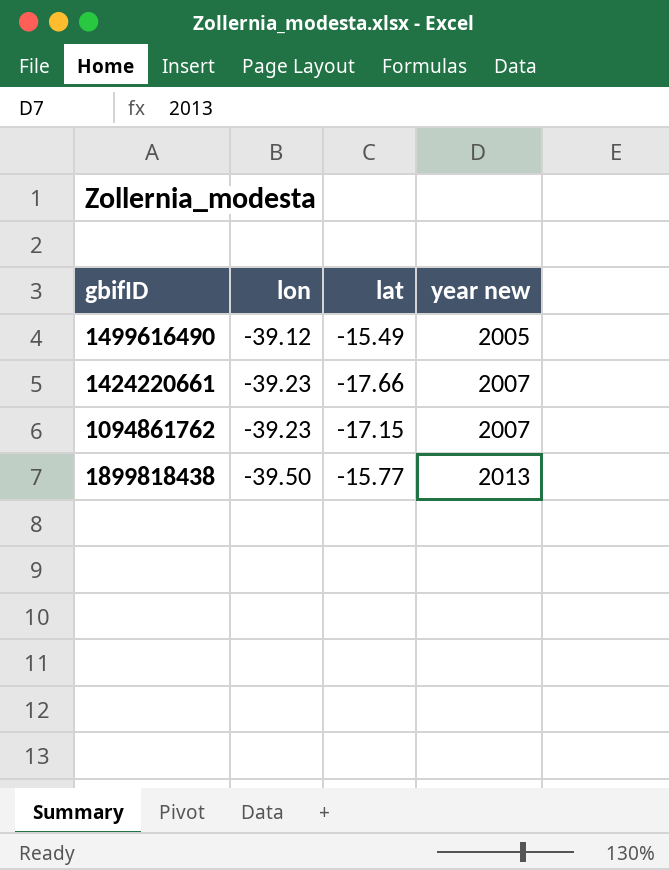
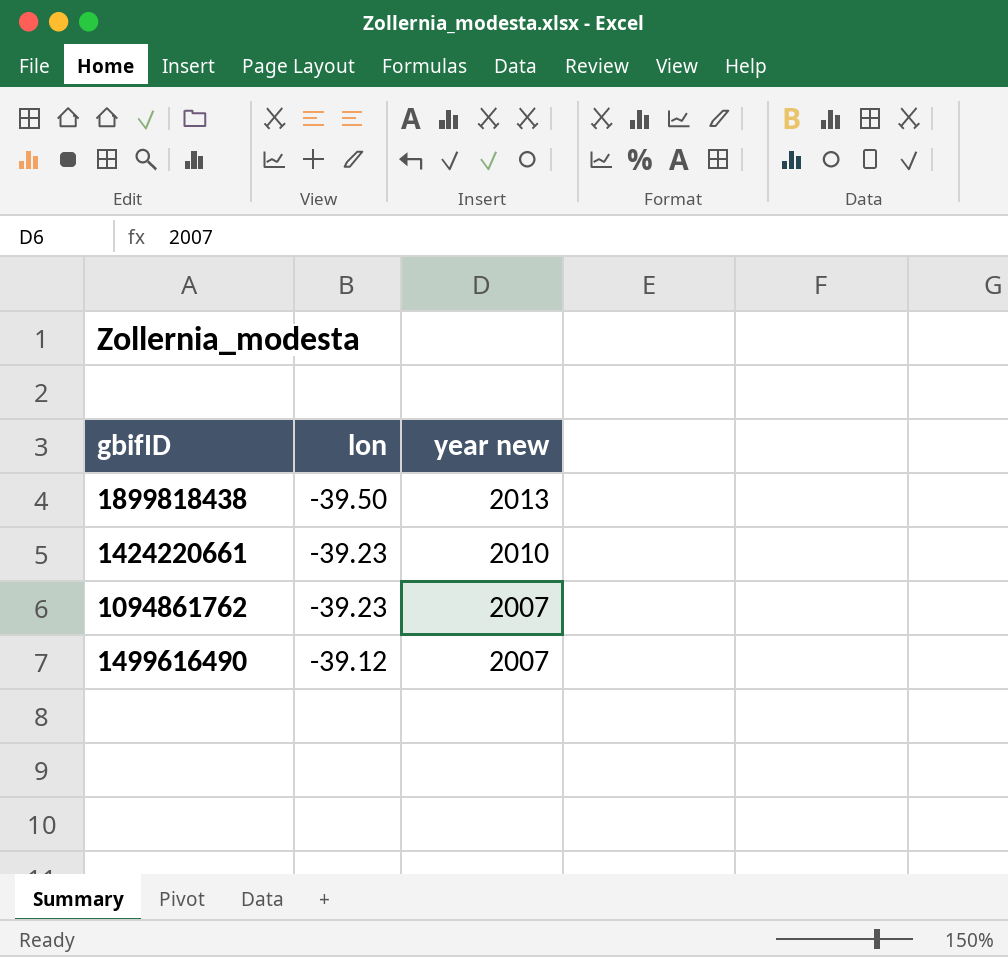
row order: lon descending -> lon ascending
column lat | position: 3 -> none
1424220661 | year new: 2007 -> 2010
1499616490 | year new: 2005 -> 2007

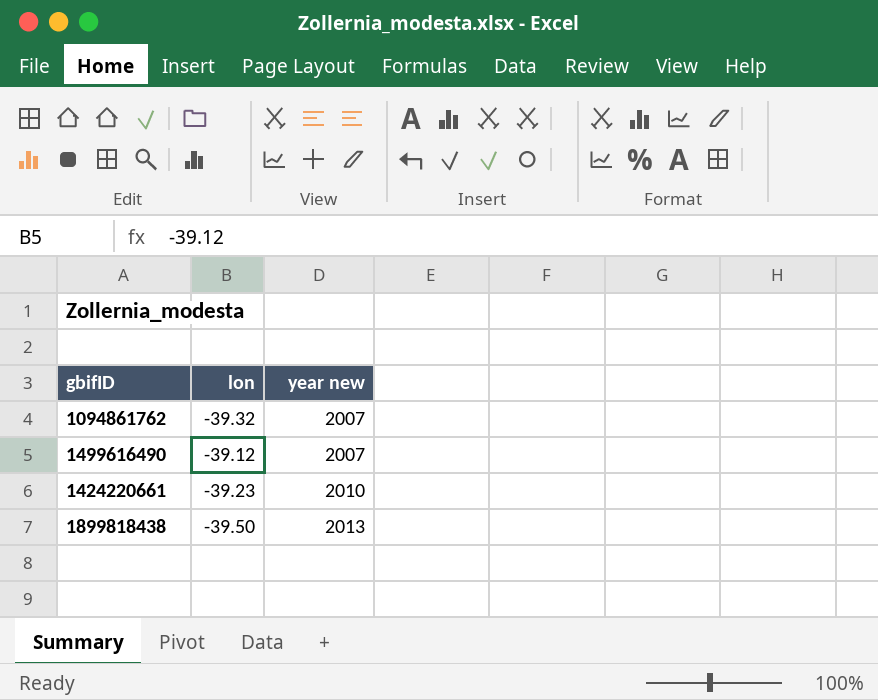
row order: lon ascending -> year new ascending
1094861762 | lon: -39.23 -> -39.32

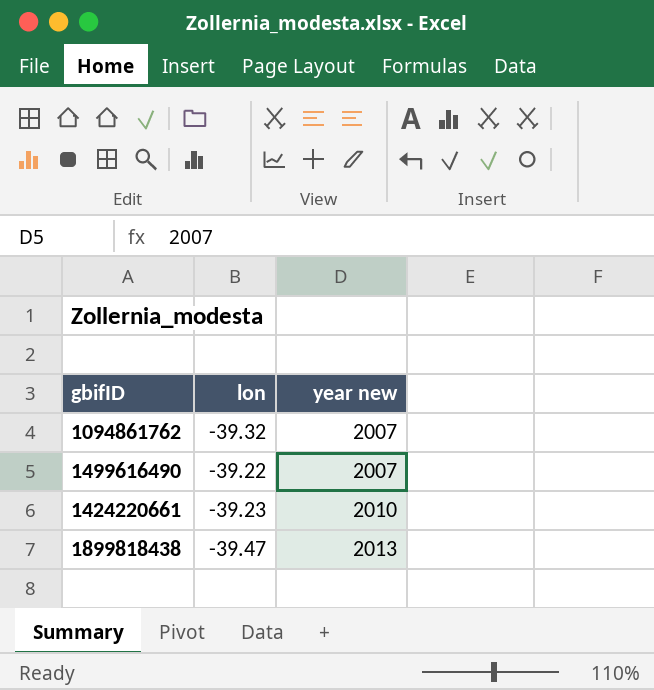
1499616490 | lon: -39.12 -> -39.22
1899818438 | lon: -39.50 -> -39.47

